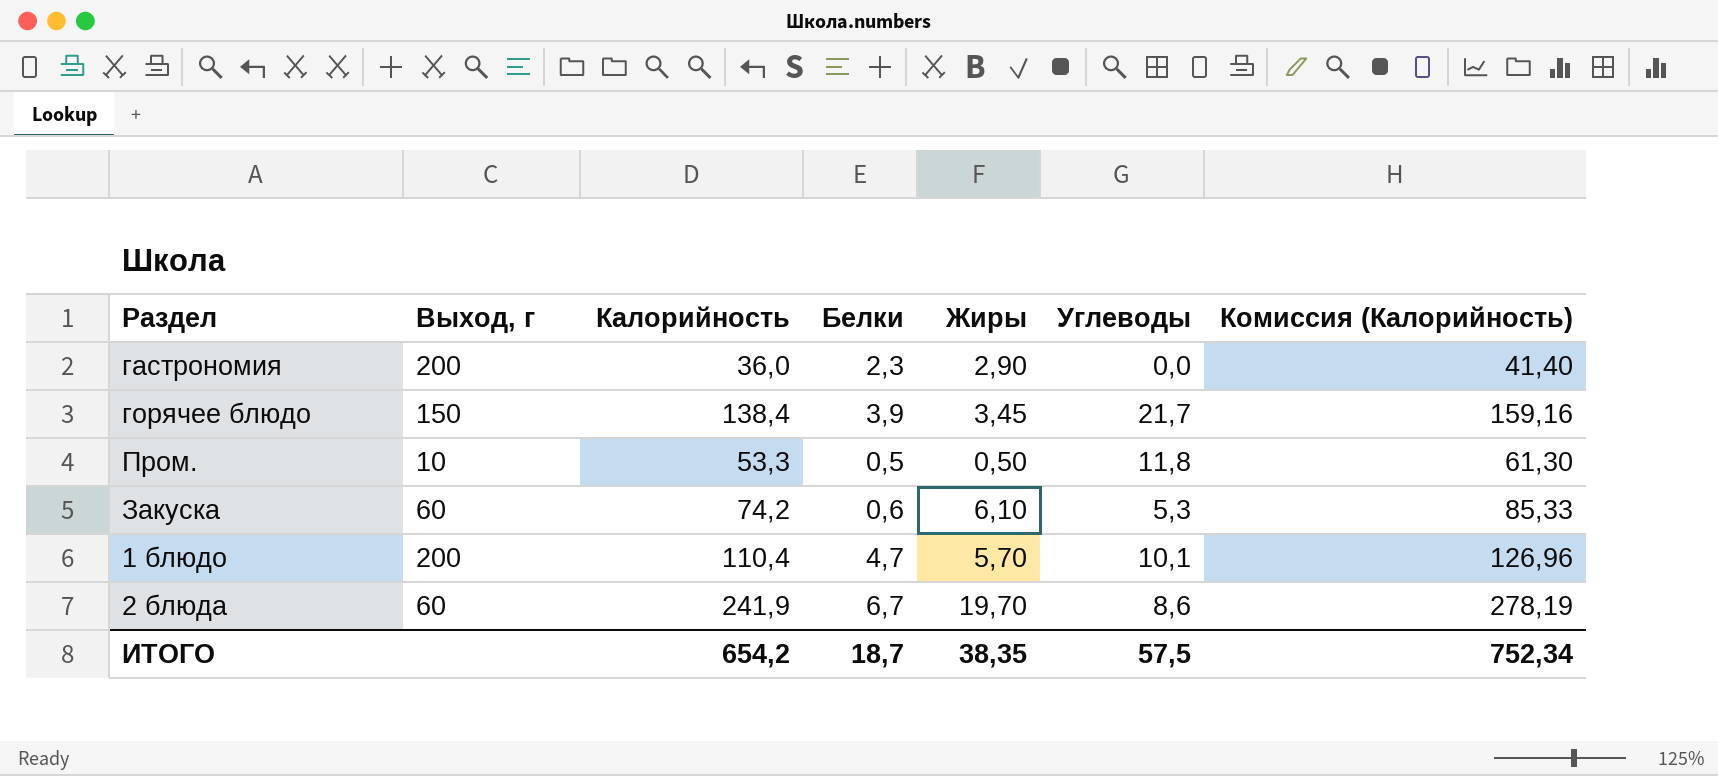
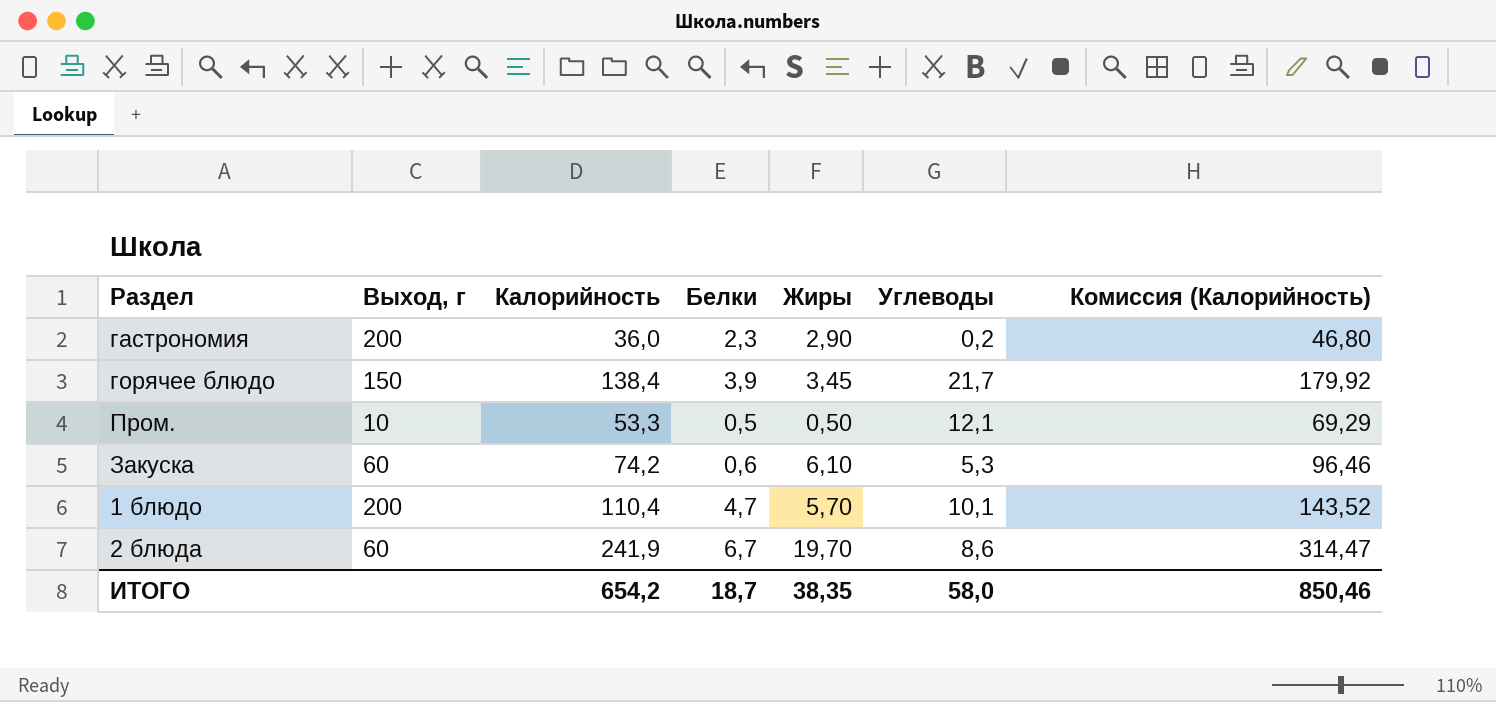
column Комиссия (Калорийность) | formula: [Калорийность] * 1,15 -> [Калорийность] * 1,3
гастрономия | Углеводы: 0,0 -> 0,2
Пром. | Углеводы: 11,8 -> 12,1
ИТОГО | Углеводы: 57,5 -> 58,0
ИТОГО | Комиссия (Калорийность): 752,34 -> 850,46

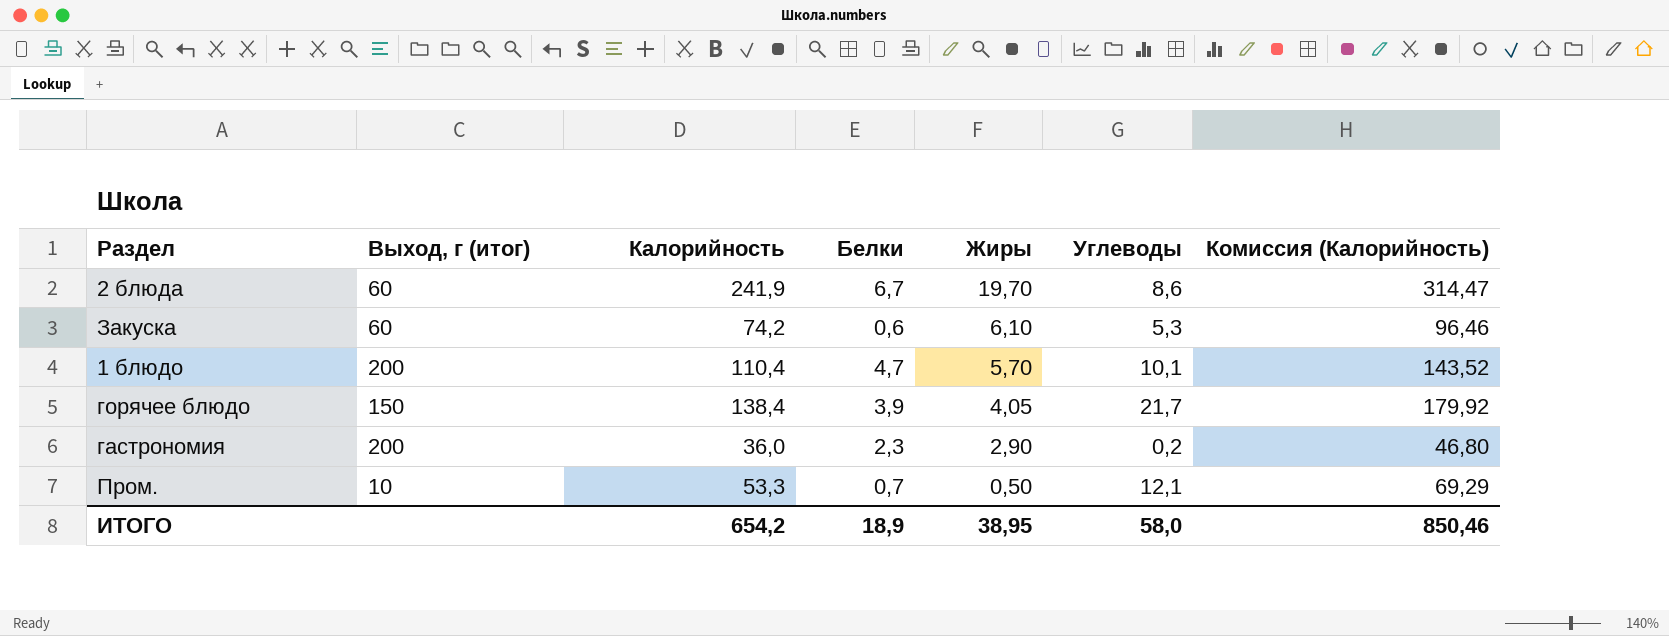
row order: none -> Жиры descending
column name: Выход, г -> Выход, г (итог)
горячее блюдо | Жиры: 3,45 -> 4,05
Пром. | Белки: 0,5 -> 0,7
ИТОГО | Белки: 18,7 -> 18,9
ИТОГО | Жиры: 38,35 -> 38,95

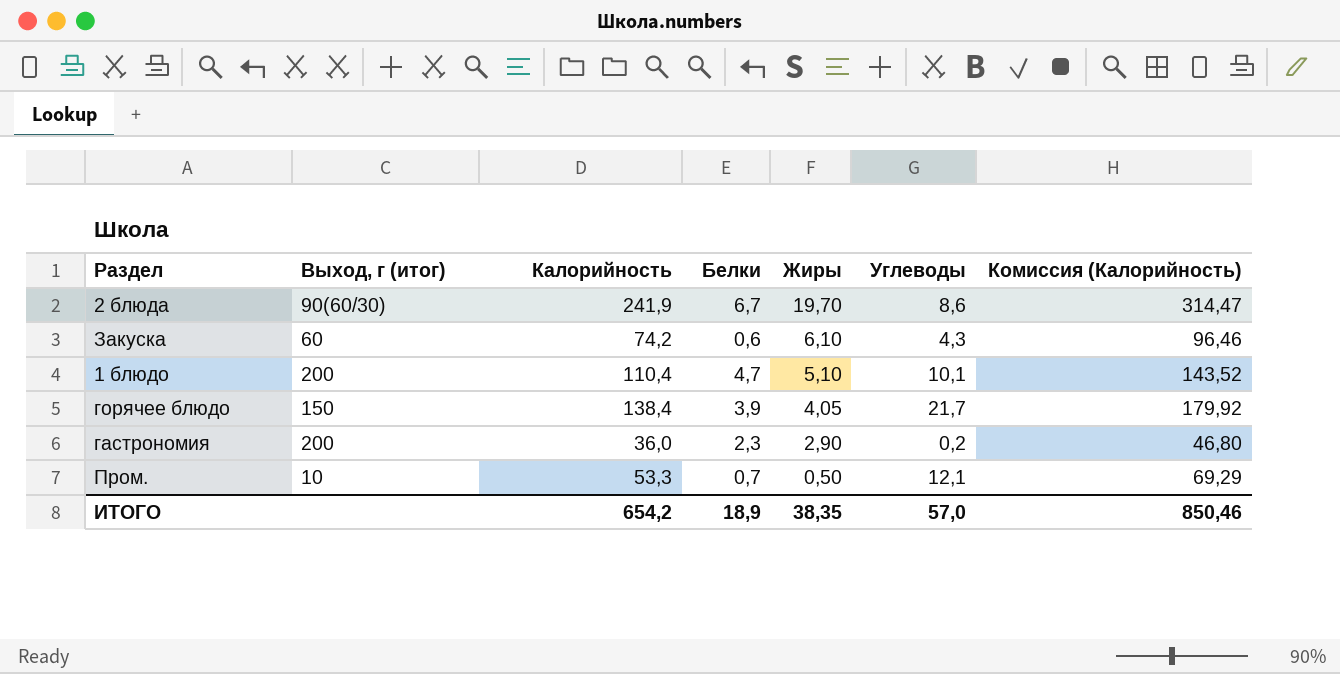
2 блюда | Выход, г (итог): 60 -> 90(60/30)
Закуска | Углеводы: 5,3 -> 4,3
1 блюдо | Жиры: 5,70 -> 5,10
ИТОГО | Жиры: 38,95 -> 38,35
ИТОГО | Углеводы: 58,0 -> 57,0

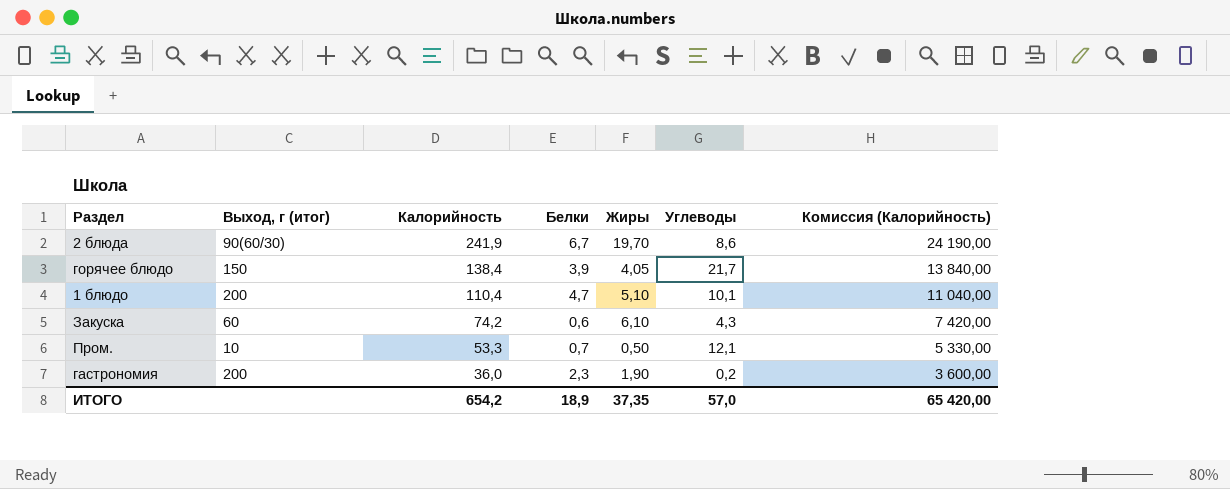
row order: Жиры descending -> Калорийность descending
column Комиссия (Калорийность) | formula: [Калорийность] * 1,3 -> [Калорийность] * 100
гастрономия | Жиры: 2,90 -> 1,90
ИТОГО | Жиры: 38,35 -> 37,35
ИТОГО | Комиссия (Калорийность): 850,46 -> 65 420,00

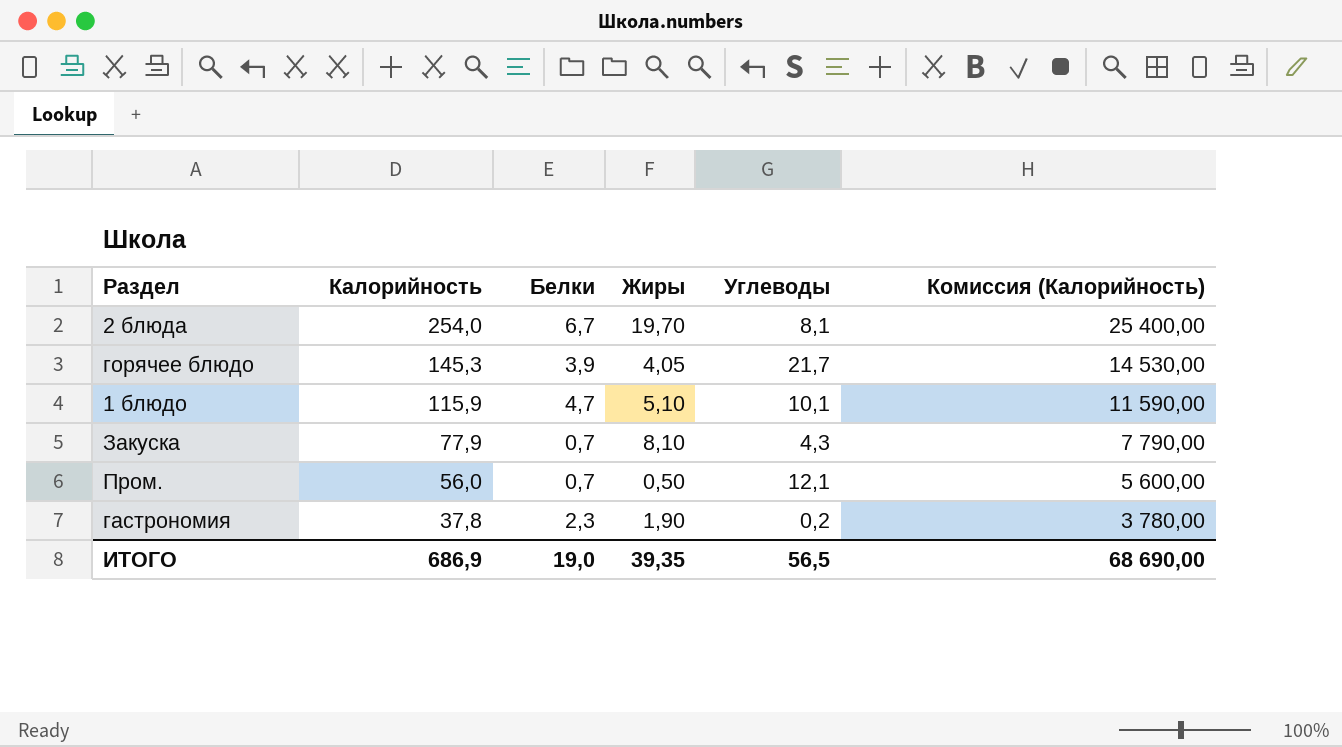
column Выход, г (итог) | position: 2 -> none
2 блюда | Калорийность: 241,9 -> 254,0
2 блюда | Углеводы: 8,6 -> 8,1
2 блюда | Комиссия (Калорийность): 24 190,00 -> 25 400,00
горячее блюдо | Калорийность: 138,4 -> 145,3
горячее блюдо | Комиссия (Калорийность): 13 840,00 -> 14 530,00
1 блюдо | Калорийность: 110,4 -> 115,9
1 блюдо | Комиссия (Калорийность): 11 040,00 -> 11 590,00
Закуска | Калорийность: 74,2 -> 77,9
Закуска | Белки: 0,6 -> 0,7
Закуска | Жиры: 6,10 -> 8,10
Закуска | Комиссия (Калорийность): 7 420,00 -> 7 790,00
Пром. | Калорийность: 53,3 -> 56,0
Пром. | Комиссия (Калорийность): 5 330,00 -> 5 600,00
гастрономия | Калорийность: 36,0 -> 37,8
гастрономия | Комиссия (Калорийность): 3 600,00 -> 3 780,00
ИТОГО | Калорийность: 654,2 -> 686,9
ИТОГО | Белки: 18,9 -> 19,0
ИТОГО | Жиры: 37,35 -> 39,35
ИТОГО | Углеводы: 57,0 -> 56,5
ИТОГО | Комиссия (Калорийность): 65 420,00 -> 68 690,00

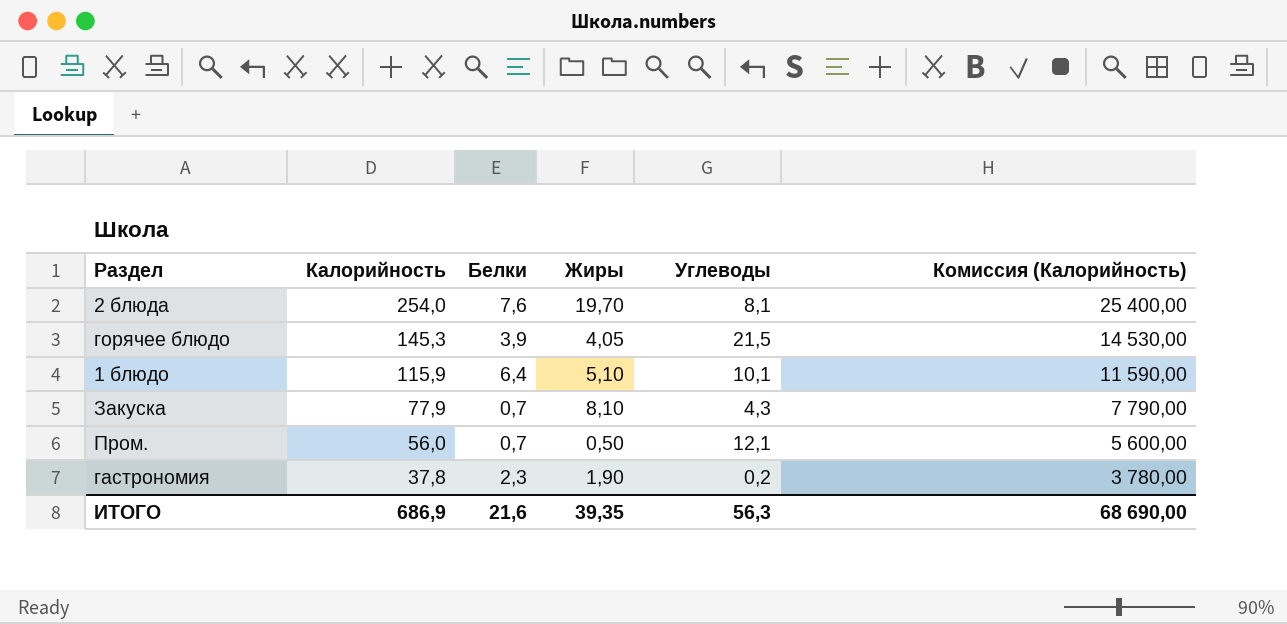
2 блюда | Белки: 6,7 -> 7,6
горячее блюдо | Углеводы: 21,7 -> 21,5
1 блюдо | Белки: 4,7 -> 6,4
ИТОГО | Белки: 19,0 -> 21,6
ИТОГО | Углеводы: 56,5 -> 56,3

